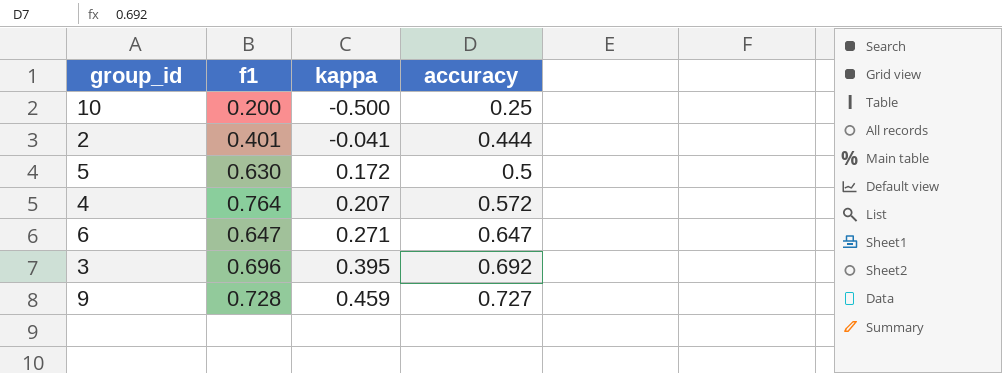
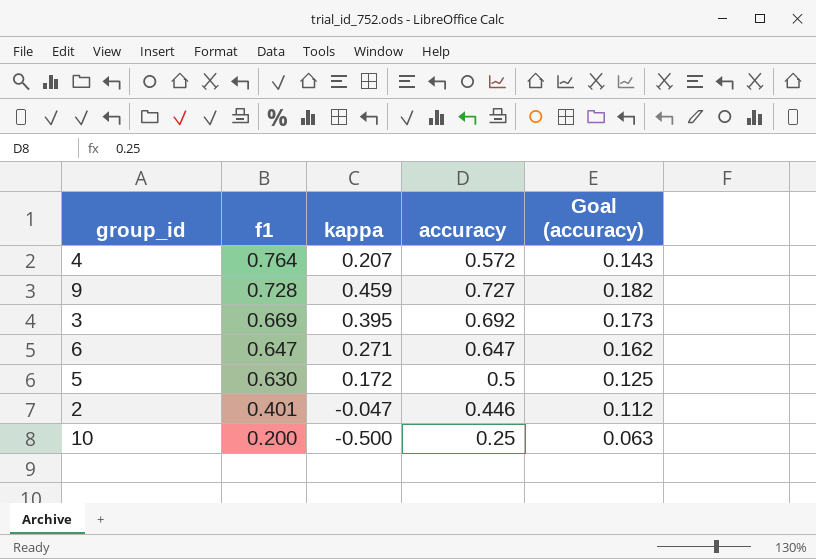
row order: kappa ascending -> f1 descending
column Goal (accuracy) | formula: none -> [accuracy] * 0.25
3 | f1: 0.696 -> 0.669
2 | kappa: -0.041 -> -0.047
2 | accuracy: 0.444 -> 0.446

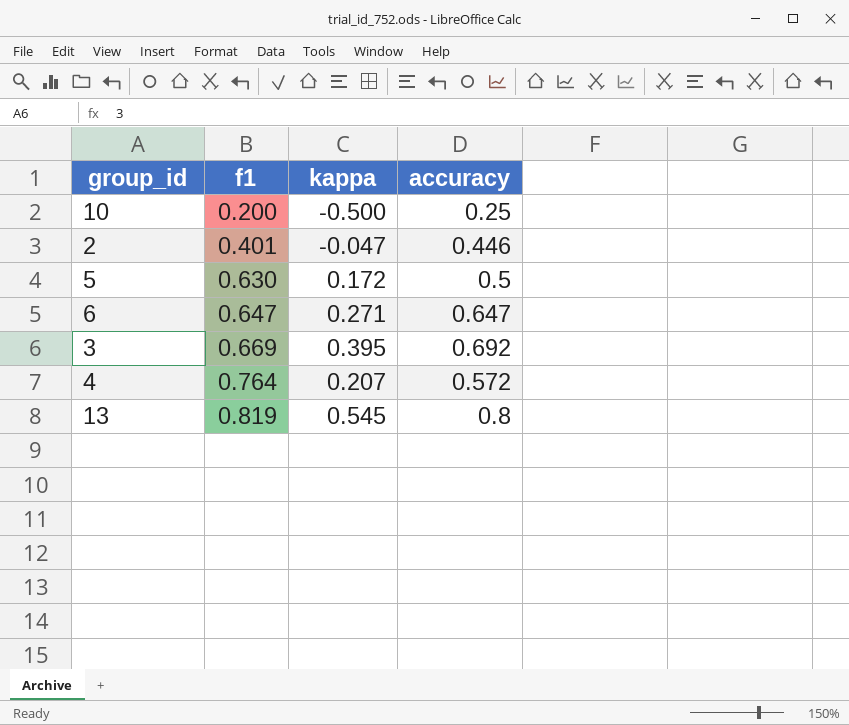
row order: f1 descending -> f1 ascending
column Goal (accuracy) | formula: [accuracy] * 0.25 -> none
row 9: 0.728 | 0.459 | 0.727 | 0.182 -> none
row 13: none -> 0.819 | 0.545 | 0.8

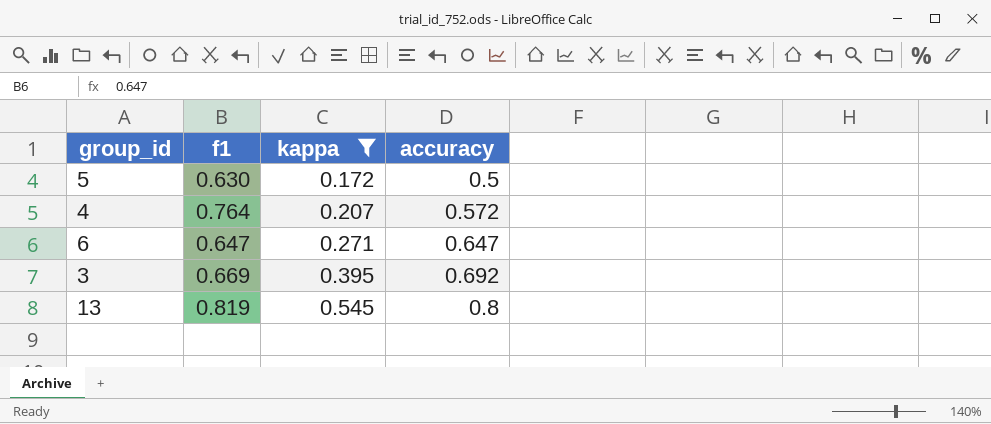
filter: none -> kappa >= 0.172
row order: f1 ascending -> kappa ascending

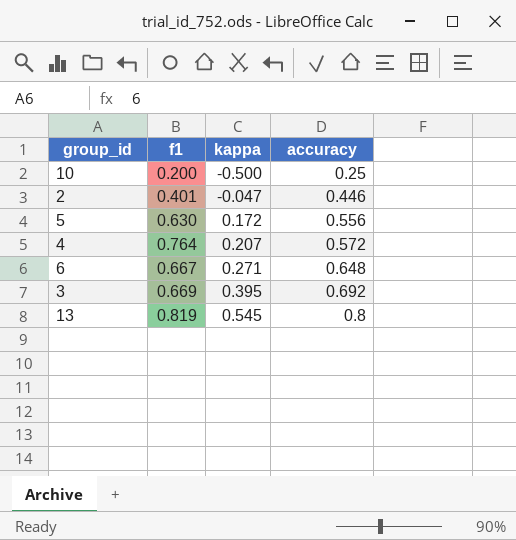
filter: kappa >= 0.172 -> none
5 | accuracy: 0.5 -> 0.556
6 | f1: 0.647 -> 0.667
6 | accuracy: 0.647 -> 0.648

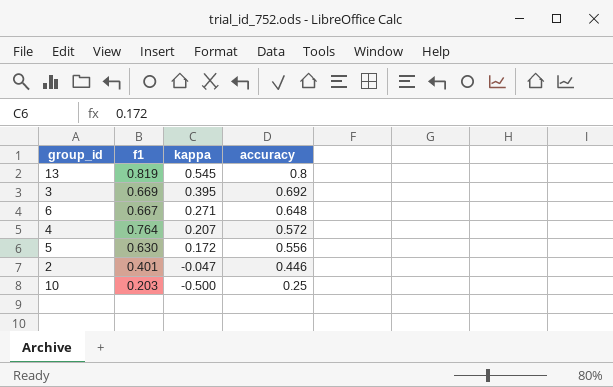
row order: kappa ascending -> kappa descending
10 | f1: 0.200 -> 0.203

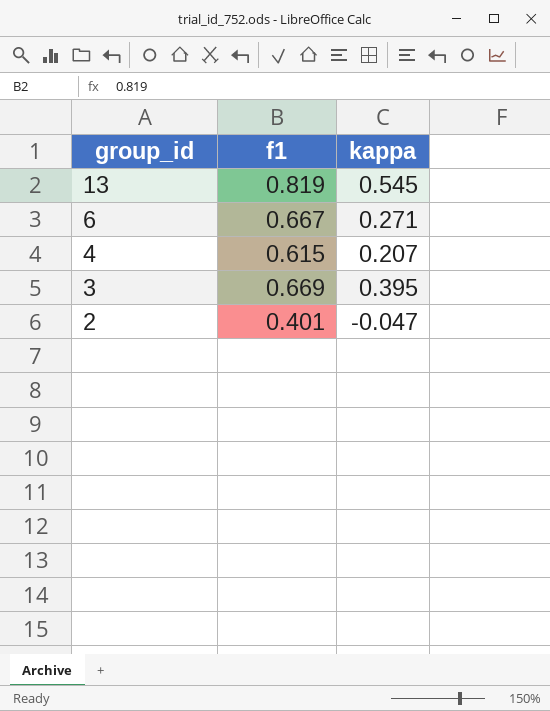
row order: kappa descending -> group_id descending
column accuracy | position: 4 -> none
row 5: 0.630 | 0.172 | 0.556 -> none
row 10: 0.203 | -0.500 | 0.25 -> none
4 | f1: 0.764 -> 0.615

